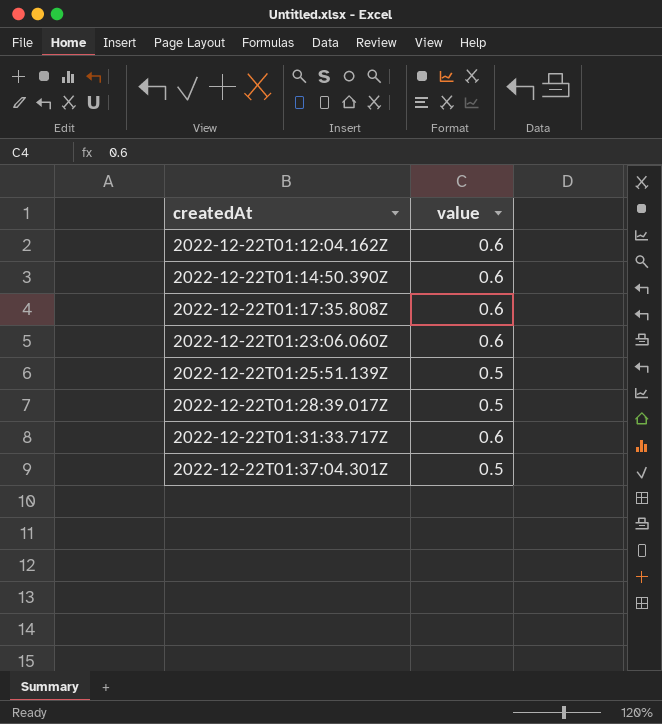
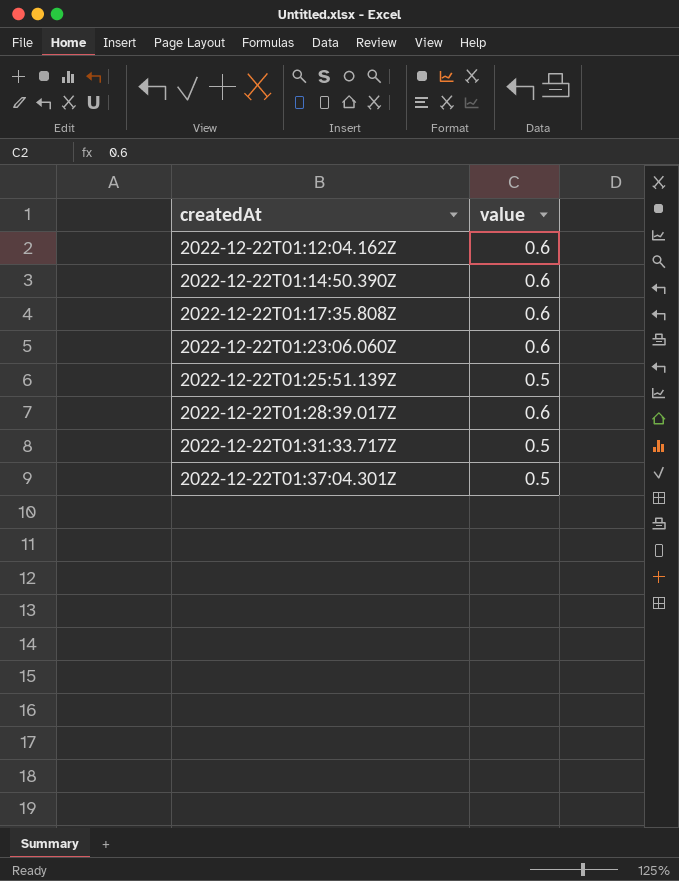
2022-12-22T01:28:39.017Z | value: 0.5 -> 0.6
2022-12-22T01:31:33.717Z | value: 0.6 -> 0.5

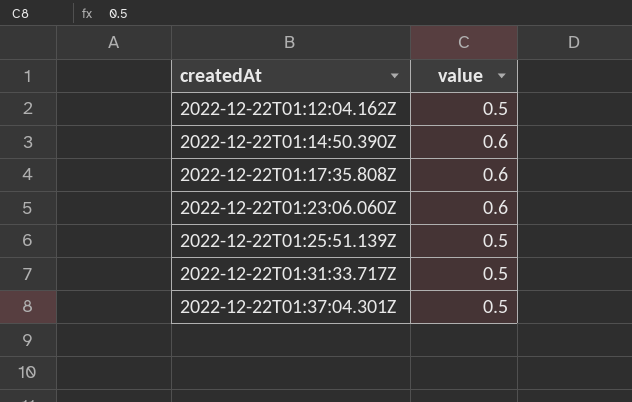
row 2022-12-22T01:28:39.017Z: 0.6 -> none
2022-12-22T01:12:04.162Z | value: 0.6 -> 0.5

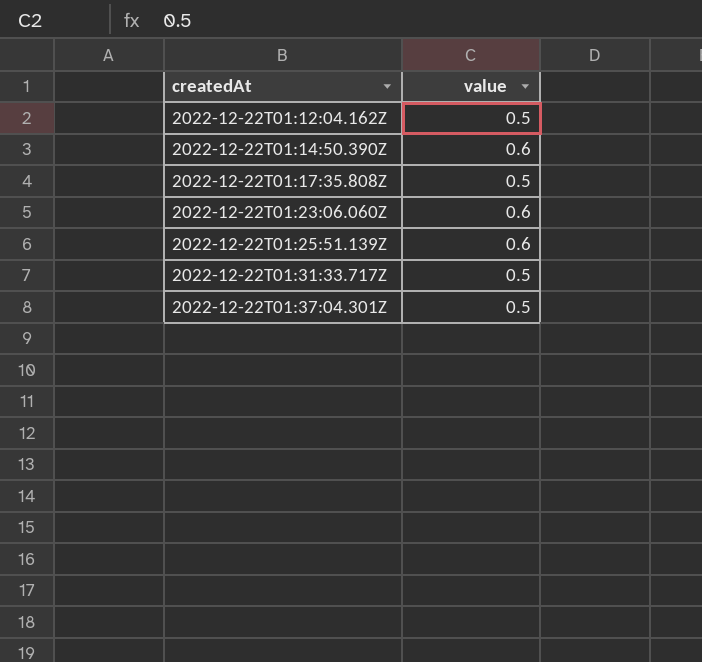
2022-12-22T01:17:35.808Z | value: 0.6 -> 0.5
2022-12-22T01:25:51.139Z | value: 0.5 -> 0.6

